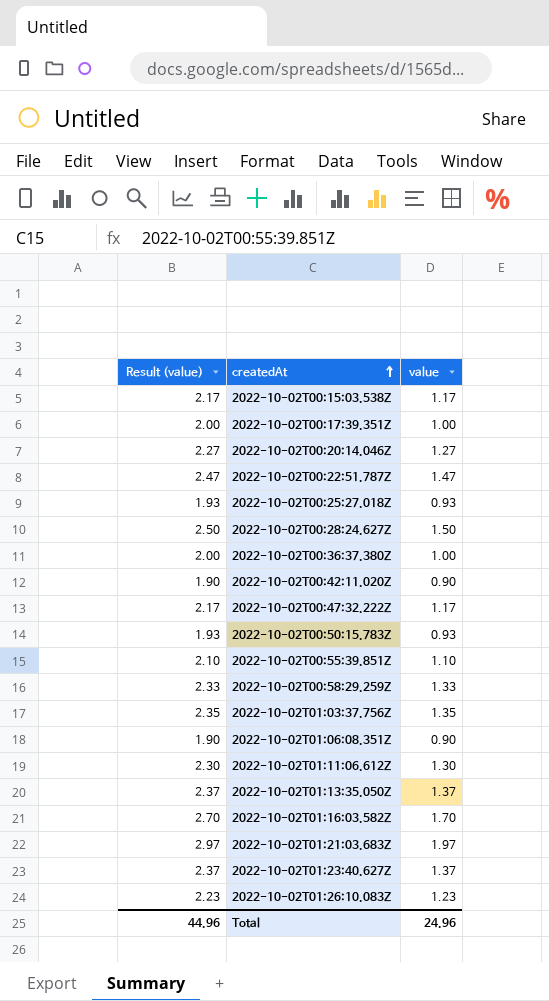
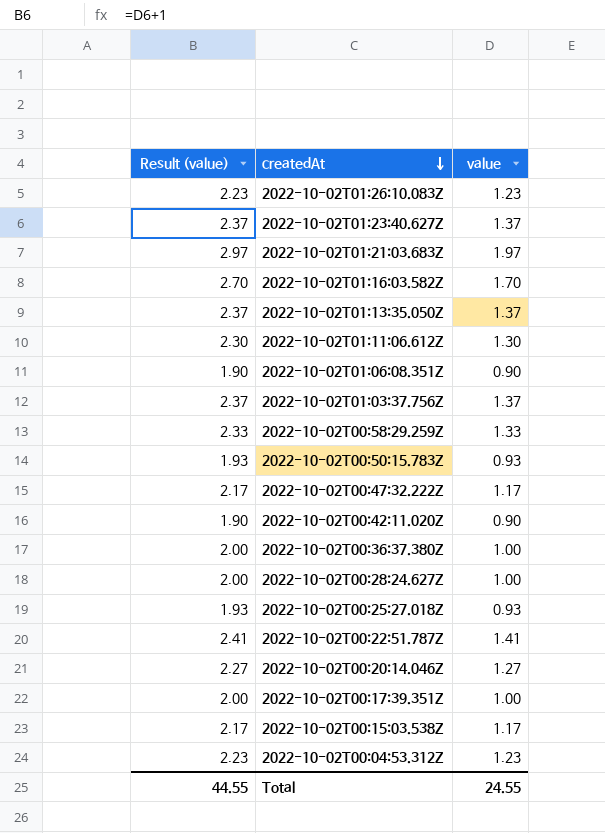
row order: createdAt ascending -> createdAt descending
row 2022-10-02T00:55:39.851Z: 2.10 | 1.10 -> none
2022-10-02T01:03:37.756Z | Result (value): 2.35 -> 2.37
2022-10-02T01:03:37.756Z | value: 1.35 -> 1.37
2022-10-02T00:28:24.627Z | Result (value): 2.50 -> 2.00
2022-10-02T00:28:24.627Z | value: 1.50 -> 1.00
2022-10-02T00:22:51.787Z | Result (value): 2.47 -> 2.41
2022-10-02T00:22:51.787Z | value: 1.47 -> 1.41
row 2022-10-02T00:04:53.312Z: none -> 2.23 | 1.23
Total | Result (value): 44.96 -> 44.55
Total | value: 24.96 -> 24.55

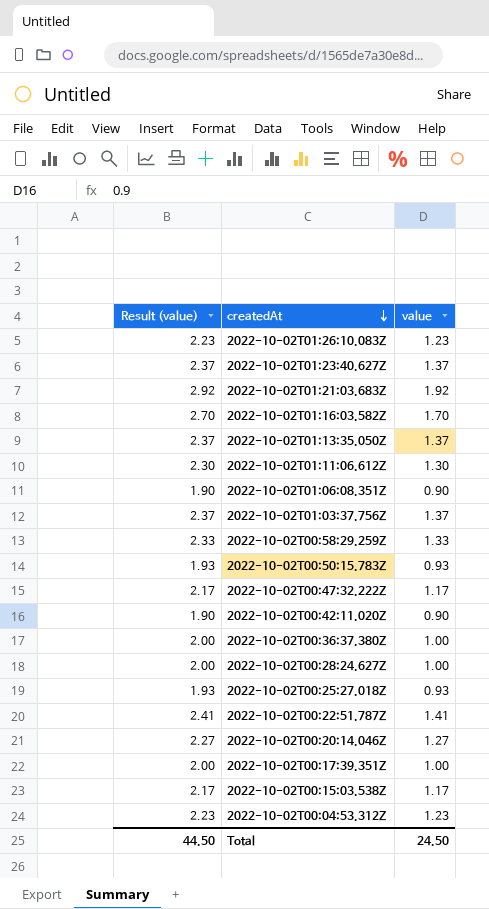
2022-10-02T01:21:03.683Z | Result (value): 2.97 -> 2.92
2022-10-02T01:21:03.683Z | value: 1.97 -> 1.92
Total | Result (value): 44.55 -> 44.50
Total | value: 24.55 -> 24.50

